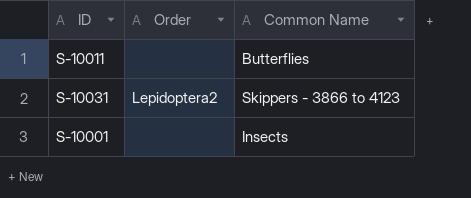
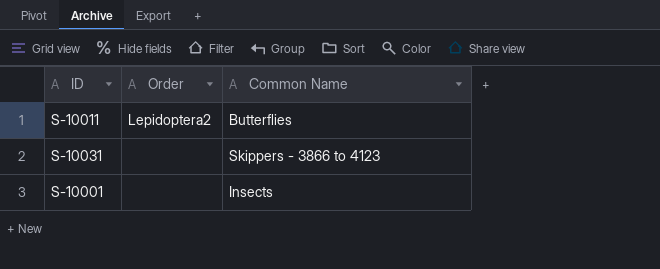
S-10011 | Order: none -> Lepidoptera2
S-10031 | Order: Lepidoptera2 -> none

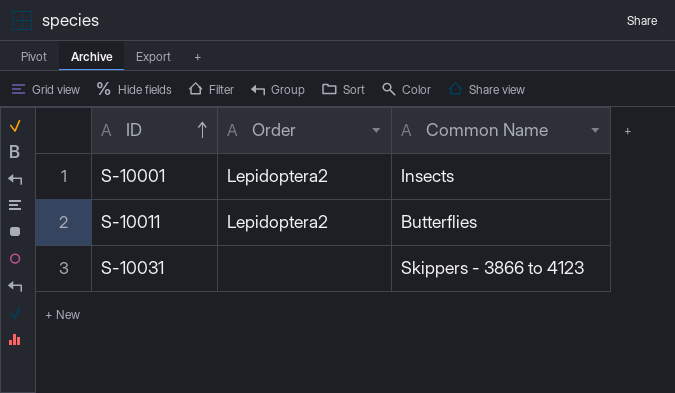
row order: none -> ID ascending
S-10001 | Order: none -> Lepidoptera2

